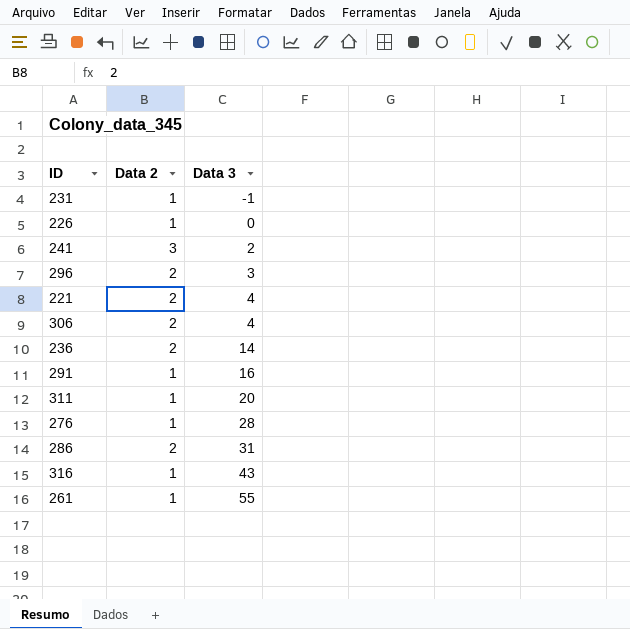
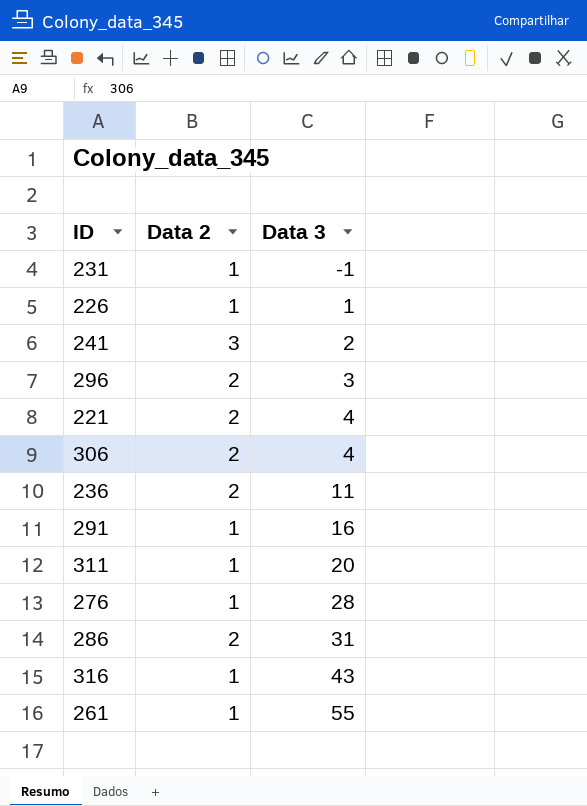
226 | Data 3: 0 -> 1
236 | Data 3: 14 -> 11

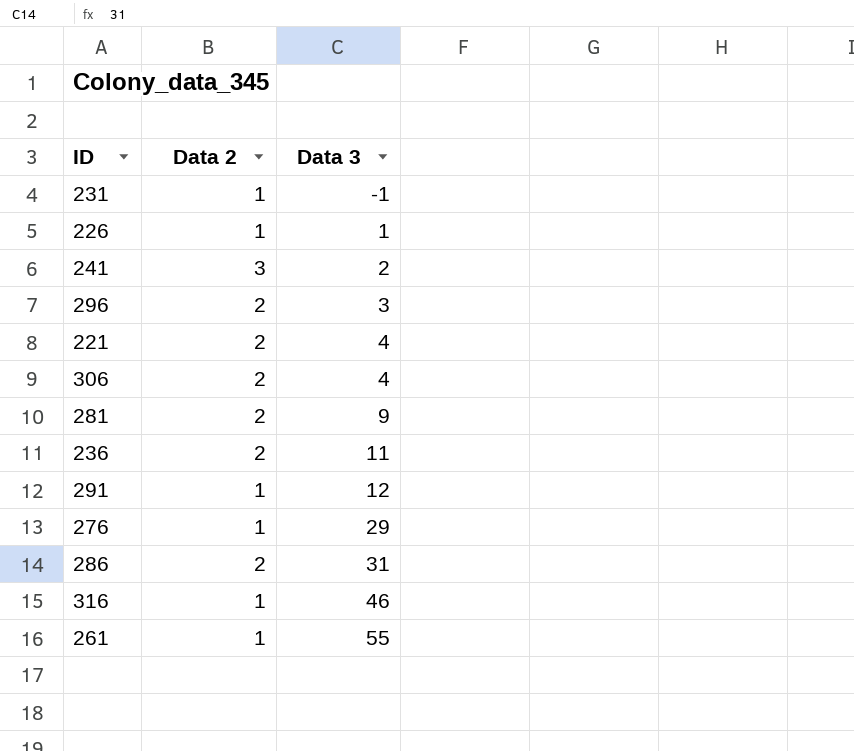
row 311: 1 | 20 -> none
row 281: none -> 2 | 9
291 | Data 3: 16 -> 12
276 | Data 3: 28 -> 29
316 | Data 3: 43 -> 46

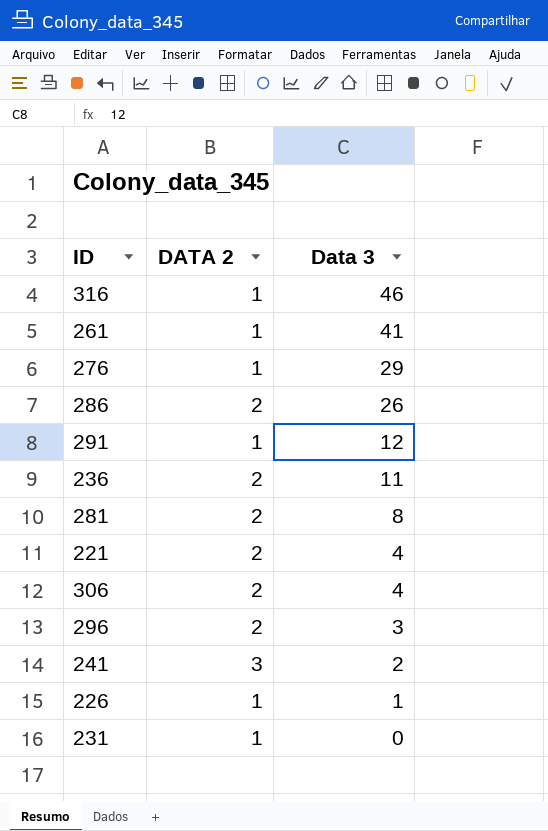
row order: Data 3 ascending -> Data 3 descending
column name: Data 2 -> DATA 2
261 | Data 3: 55 -> 41
286 | Data 3: 31 -> 26
281 | Data 3: 9 -> 8
231 | Data 3: -1 -> 0

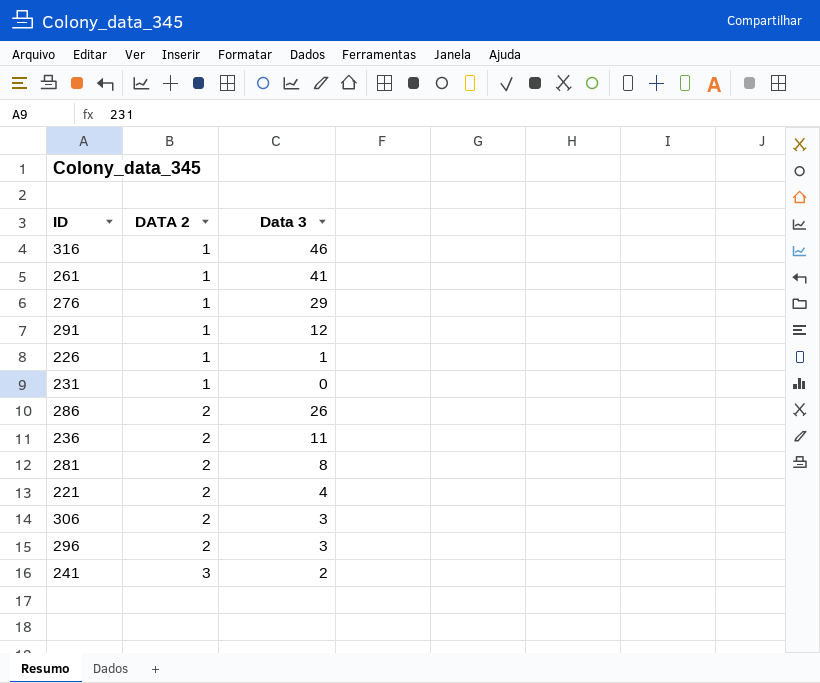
row order: Data 3 descending -> DATA 2 ascending
306 | Data 3: 4 -> 3

